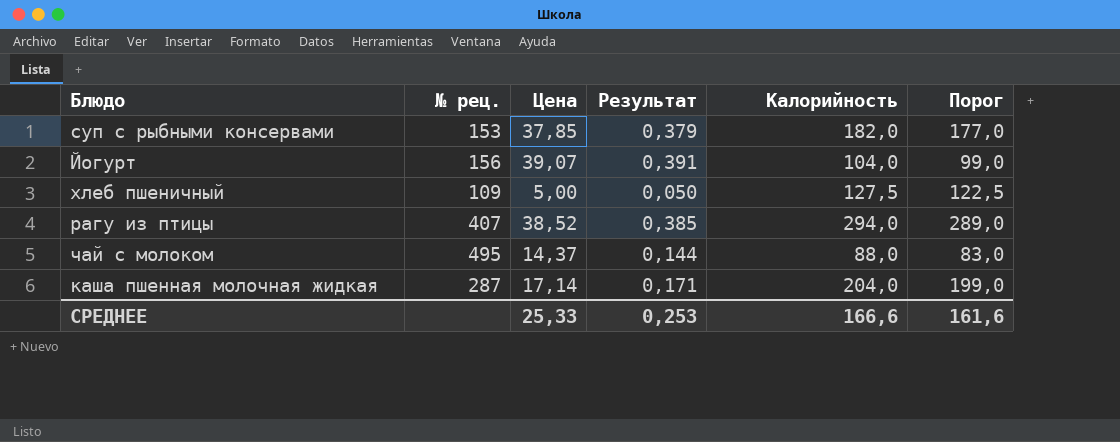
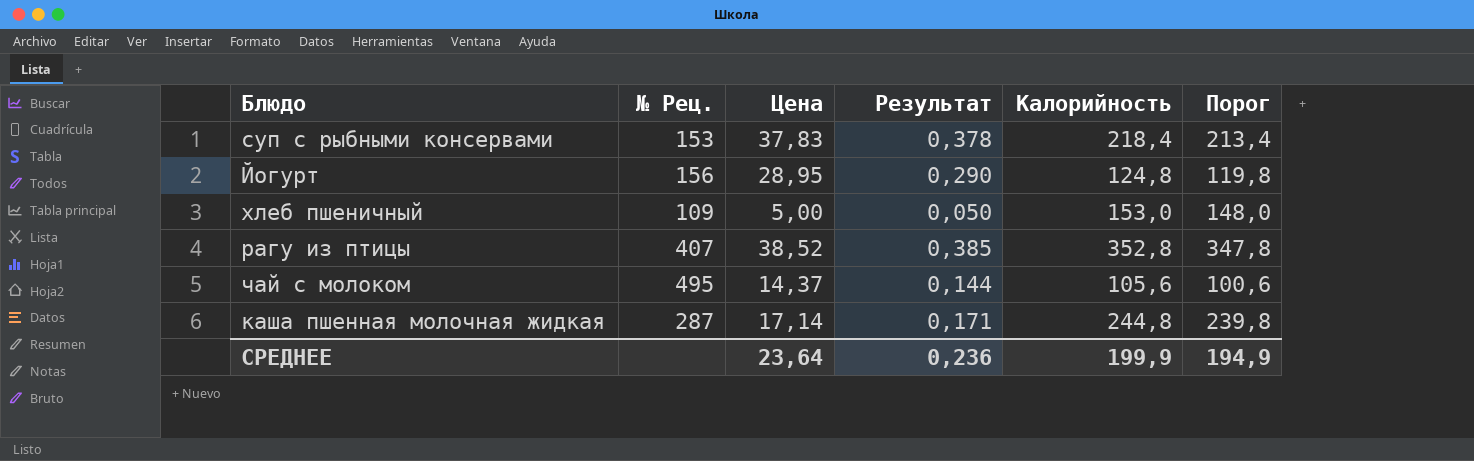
column name: № рец. -> № Рец.
суп с рыбными консервами | Цена: 37,85 -> 37,83
суп с рыбными консервами | Результат: 0,379 -> 0,378
суп с рыбными консервами | Калорийность: 182,0 -> 218,4
суп с рыбными консервами | Порог: 177,0 -> 213,4
Йогурт | Цена: 39,07 -> 28,95
Йогурт | Результат: 0,391 -> 0,290
Йогурт | Калорийность: 104,0 -> 124,8
Йогурт | Порог: 99,0 -> 119,8
хлеб пшеничный | Калорийность: 127,5 -> 153,0
хлеб пшеничный | Порог: 122,5 -> 148,0
рагу из птицы | Калорийность: 294,0 -> 352,8
рагу из птицы | Порог: 289,0 -> 347,8
чай с молоком | Калорийность: 88,0 -> 105,6
чай с молоком | Порог: 83,0 -> 100,6
каша пшенная молочная жидкая | Калорийность: 204,0 -> 244,8
каша пшенная молочная жидкая | Порог: 199,0 -> 239,8
СРЕДНЕЕ | Цена: 25,33 -> 23,64
СРЕДНЕЕ | Результат: 0,253 -> 0,236
СРЕДНЕЕ | Калорийность: 166,6 -> 199,9
СРЕДНЕЕ | Порог: 161,6 -> 194,9

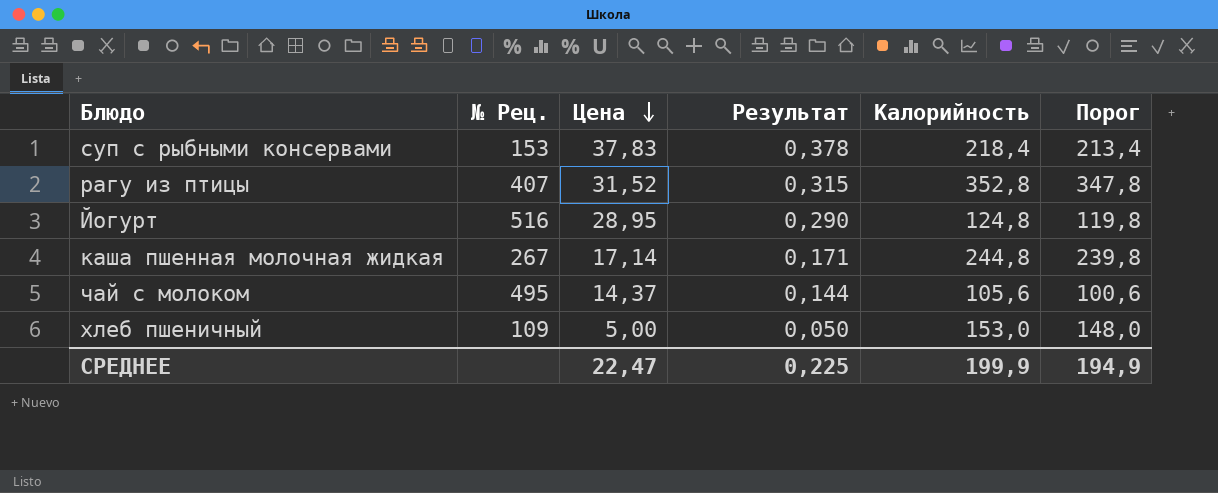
row order: none -> Цена descending
рагу из птицы | Цена: 38,52 -> 31,52
рагу из птицы | Результат: 0,385 -> 0,315
Йогурт | № Рец.: 156 -> 516
каша пшенная молочная жидкая | № Рец.: 287 -> 267
СРЕДНЕЕ | Цена: 23,64 -> 22,47
СРЕДНЕЕ | Результат: 0,236 -> 0,225

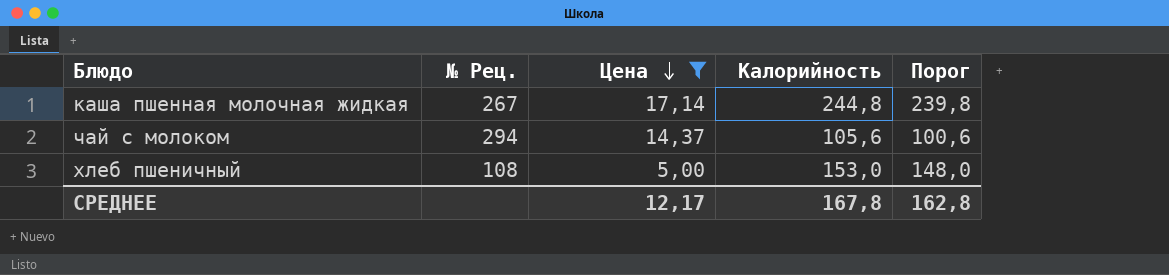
filter: none -> Цена <= 17,14
column Результат | formula: [Цена] * 0,01 -> none
чай с молоком | № Рец.: 495 -> 294
хлеб пшеничный | № Рец.: 109 -> 108
СРЕДНЕЕ | Цена: 22,47 -> 12,17
СРЕДНЕЕ | Калорийность: 199,9 -> 167,8
СРЕДНЕЕ | Порог: 194,9 -> 162,8

